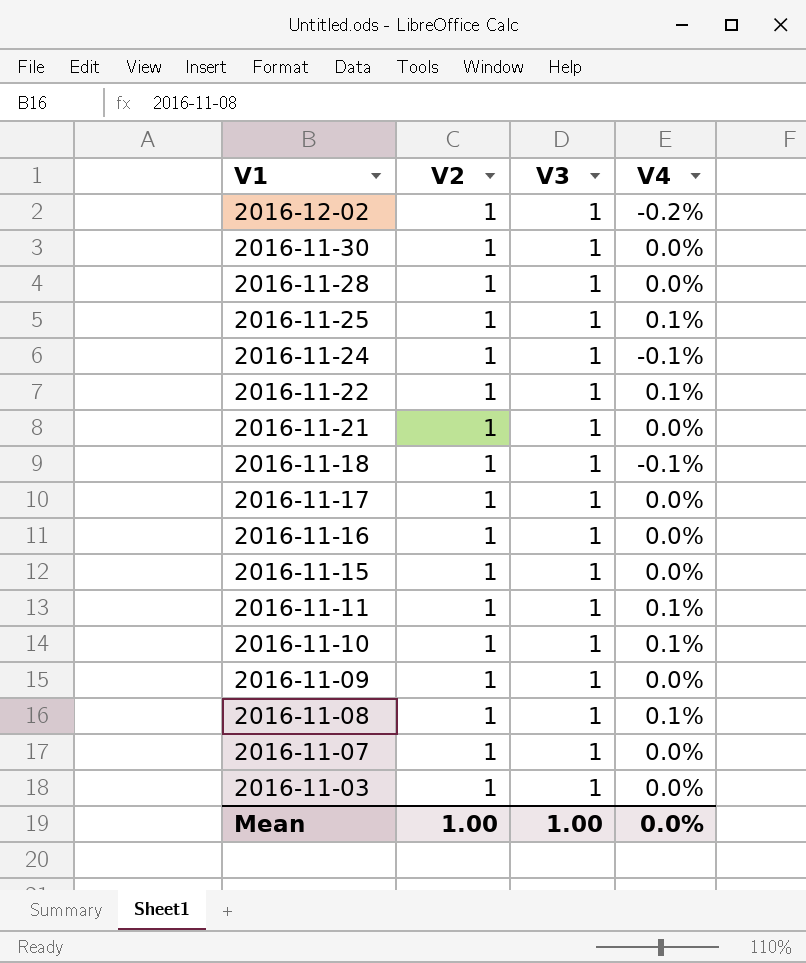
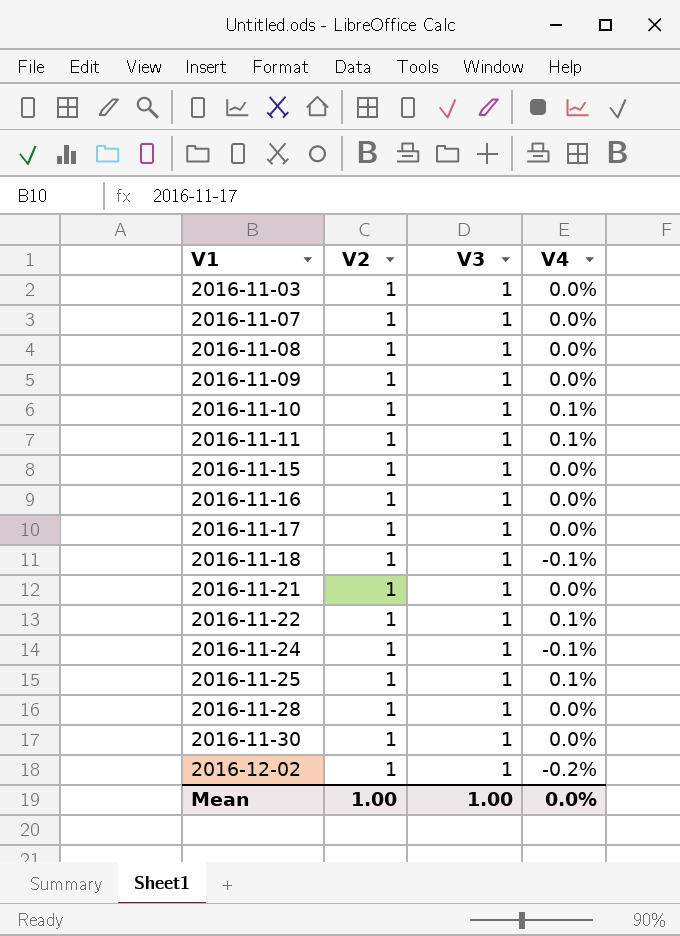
row order: V1 descending -> V1 ascending
2016-11-08 | V4: 0.1% -> 0.0%

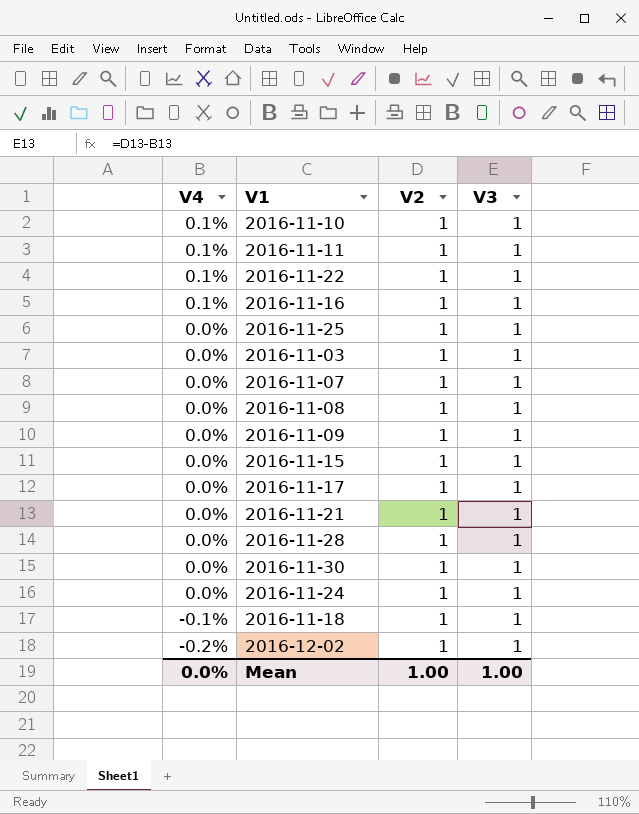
row order: V1 ascending -> V4 descending
column V4 | position: 4 -> 1
2016-11-16 | V4: 0.0% -> 0.1%
2016-11-25 | V4: 0.1% -> 0.0%
2016-11-24 | V4: -0.1% -> 0.0%

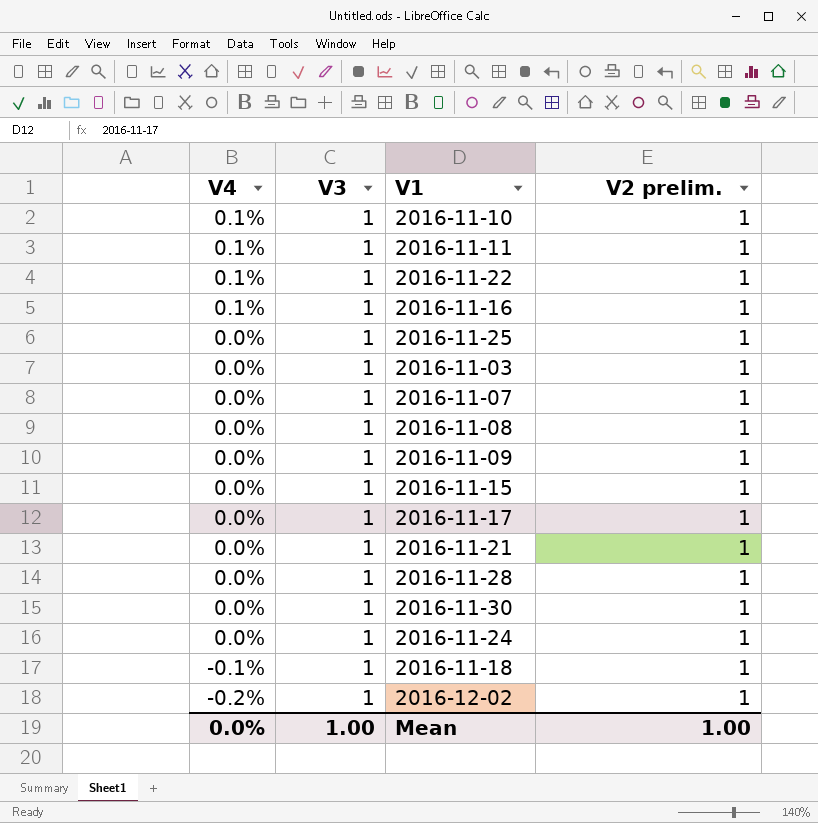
column V3 | position: 4 -> 2
column name: V2 -> V2 prelim.

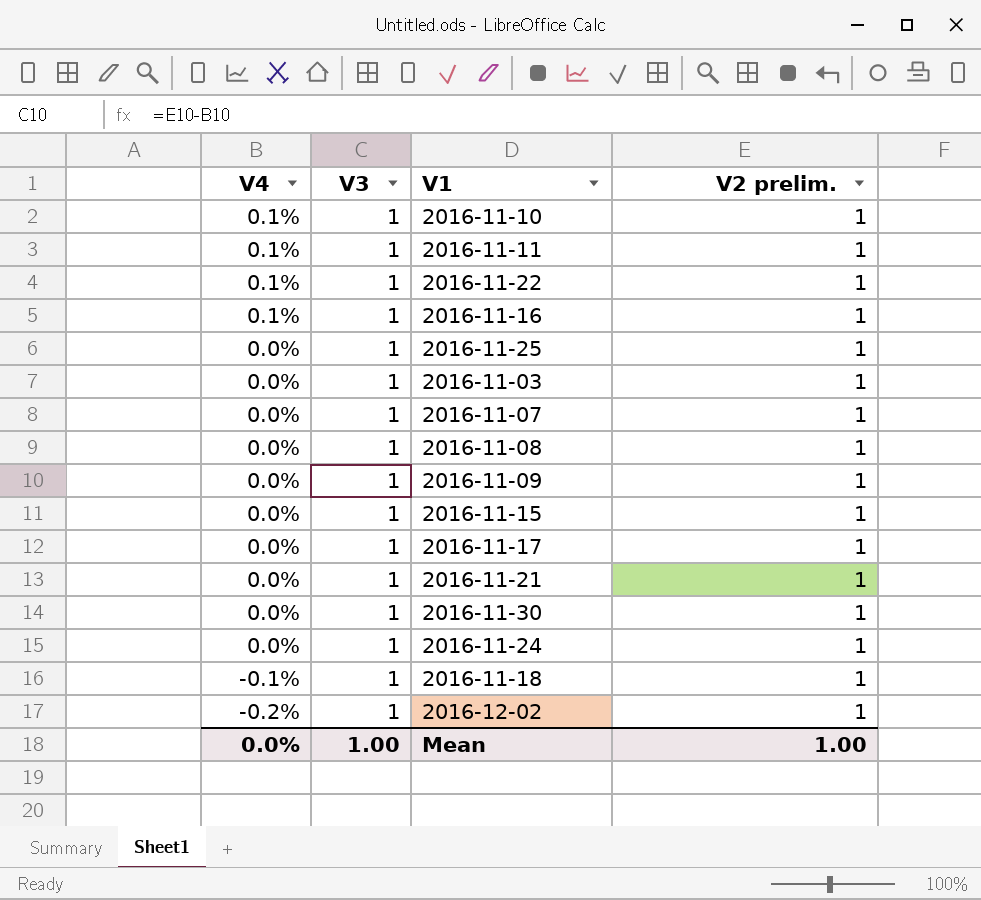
row 2016-11-28: 0.0% | 1 | 1 -> none

